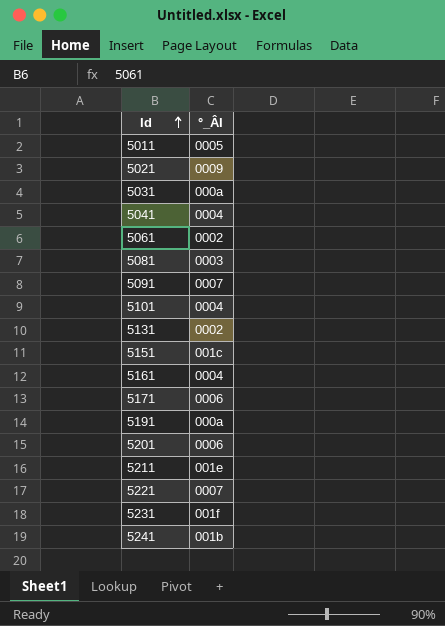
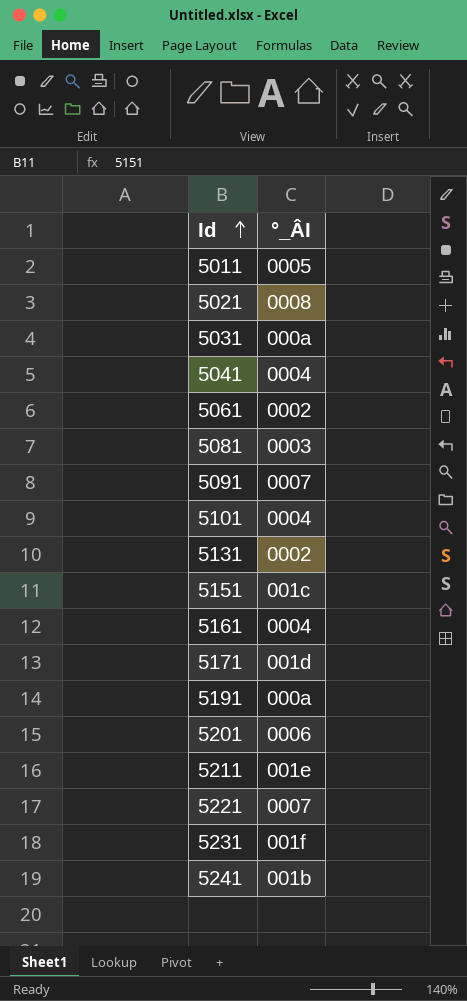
5021 | °_ÂI: 0009 -> 0008
5171 | °_ÂI: 0006 -> 001d

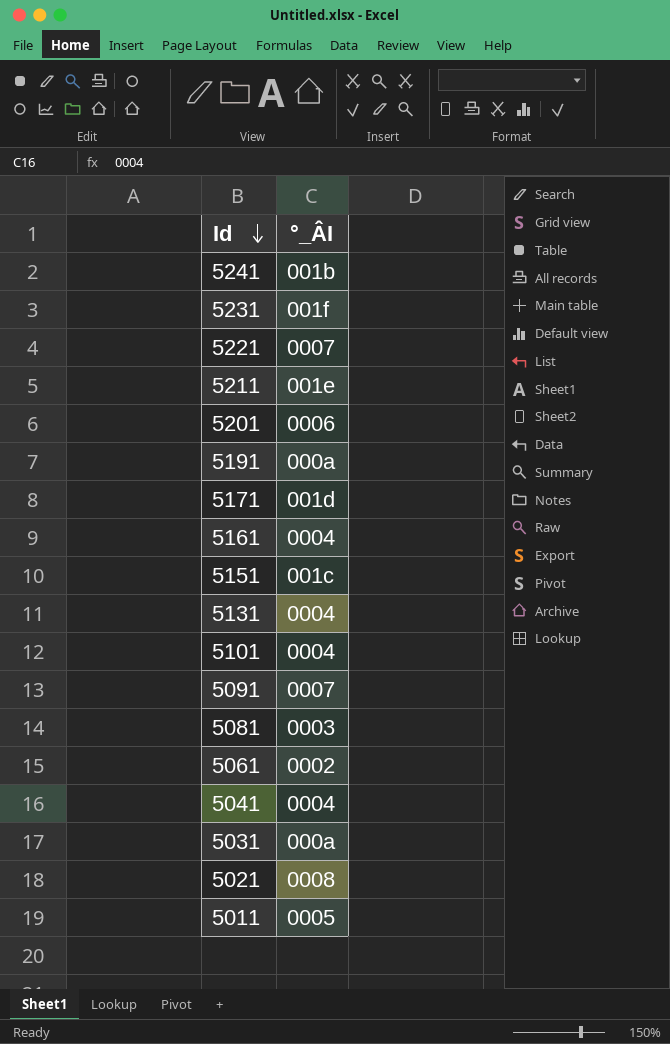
row order: Id ascending -> Id descending
5131 | °_ÂI: 0002 -> 0004

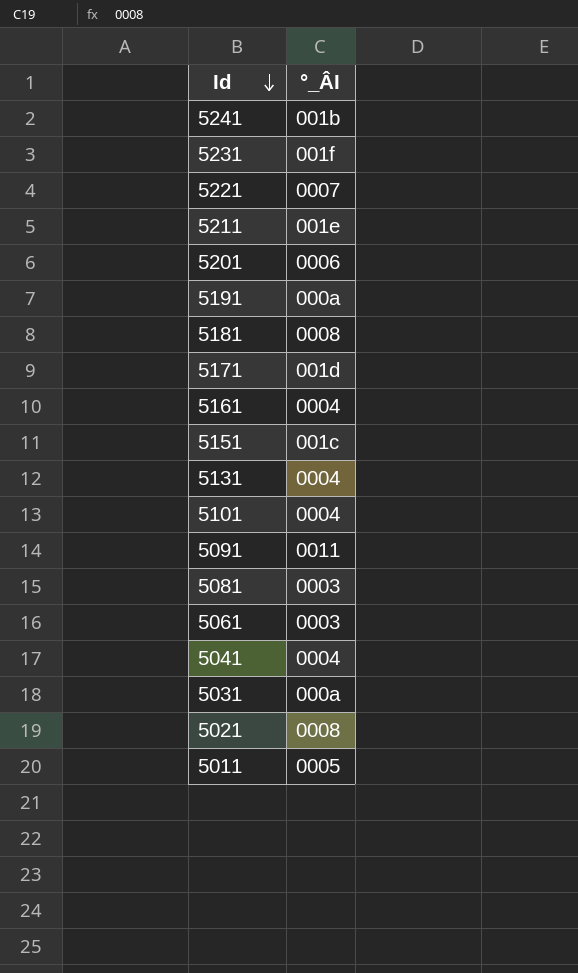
row 5181: none -> 0008
5091 | °_ÂI: 0007 -> 0011
5061 | °_ÂI: 0002 -> 0003

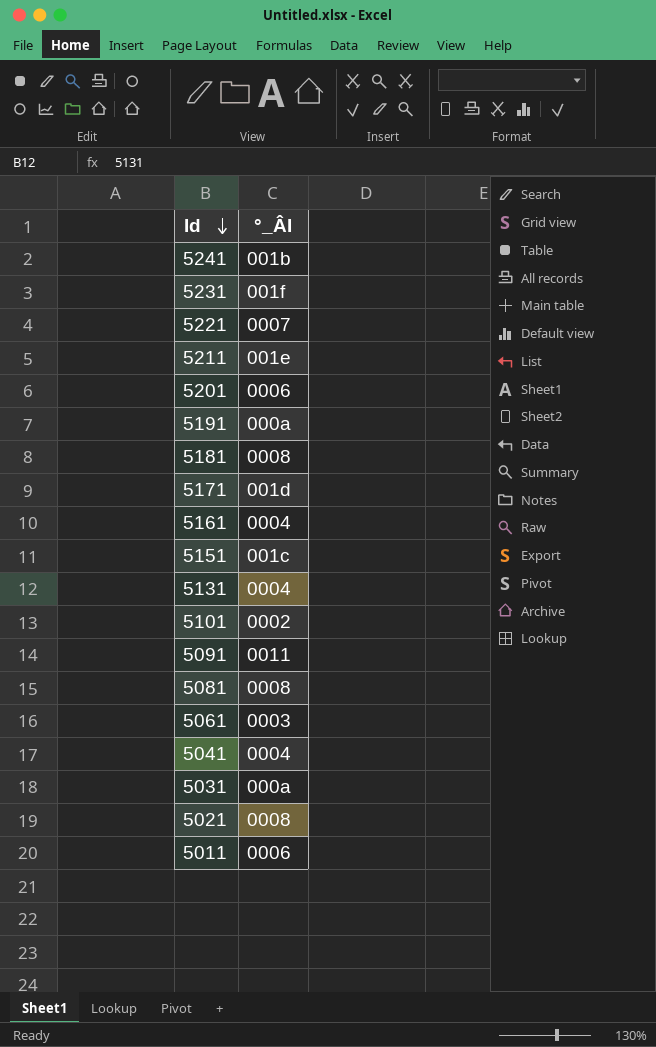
5101 | °_ÂI: 0004 -> 0002
5081 | °_ÂI: 0003 -> 0008
5011 | °_ÂI: 0005 -> 0006

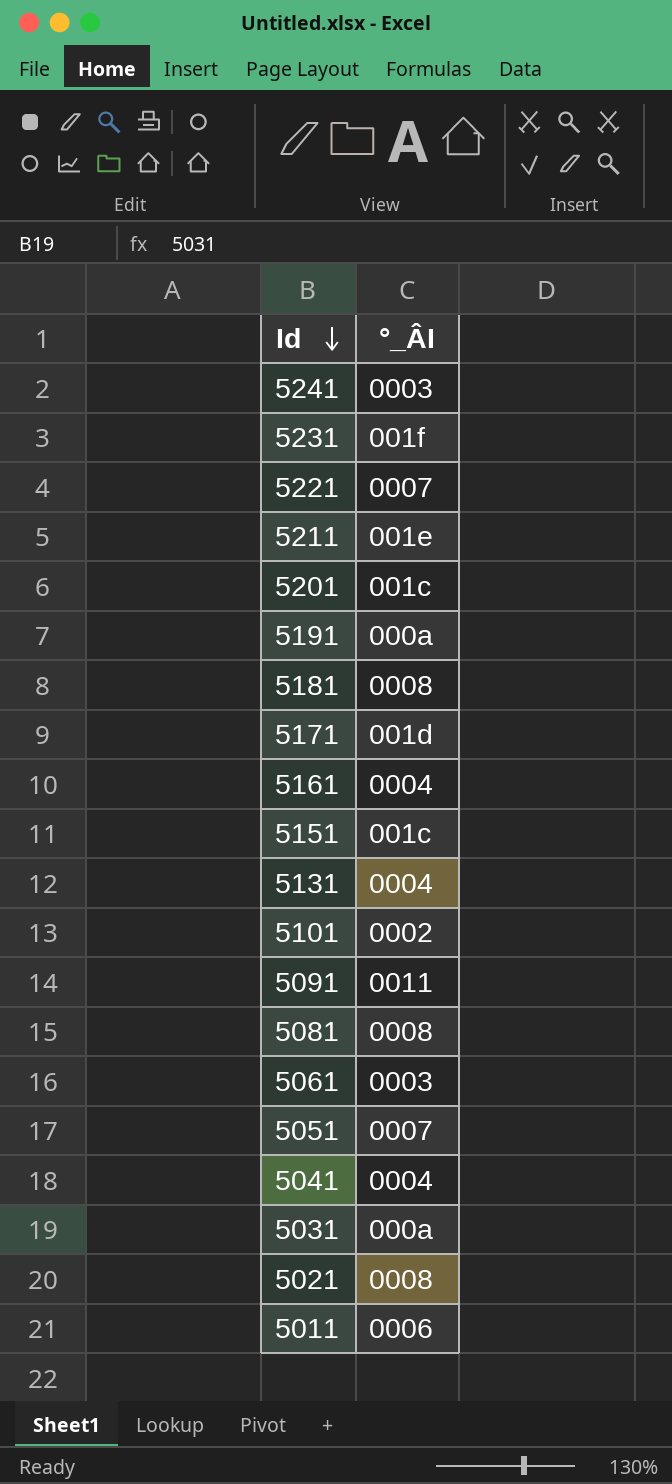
5241 | °_ÂI: 001b -> 0003
5201 | °_ÂI: 0006 -> 001c
row 5051: none -> 0007

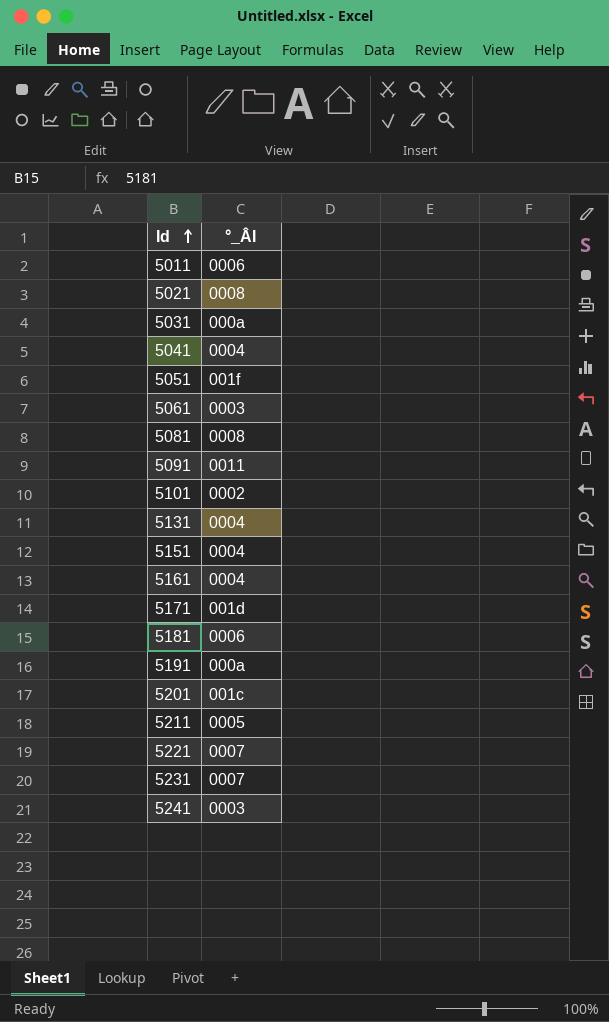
row order: Id descending -> Id ascending
5051 | °_ÂI: 0007 -> 001f
5151 | °_ÂI: 001c -> 0004
5181 | °_ÂI: 0008 -> 0006
5211 | °_ÂI: 001e -> 0005
5231 | °_ÂI: 001f -> 0007

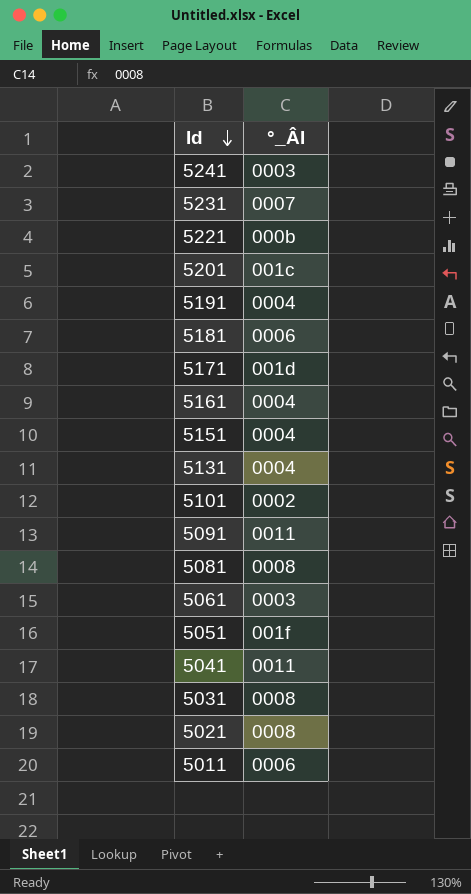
row order: Id ascending -> Id descending
row 5211: 0005 -> none
5221 | °_ÂI: 0007 -> 000b
5191 | °_ÂI: 000a -> 0004
5041 | °_ÂI: 0004 -> 0011
5031 | °_ÂI: 000a -> 0008

